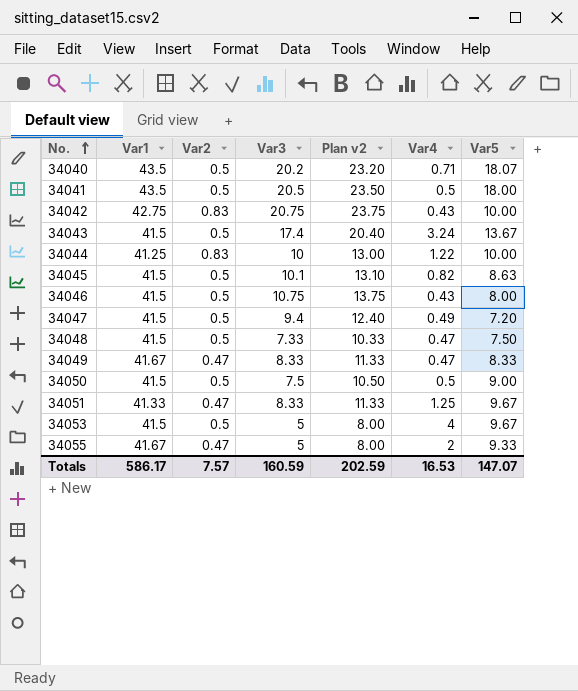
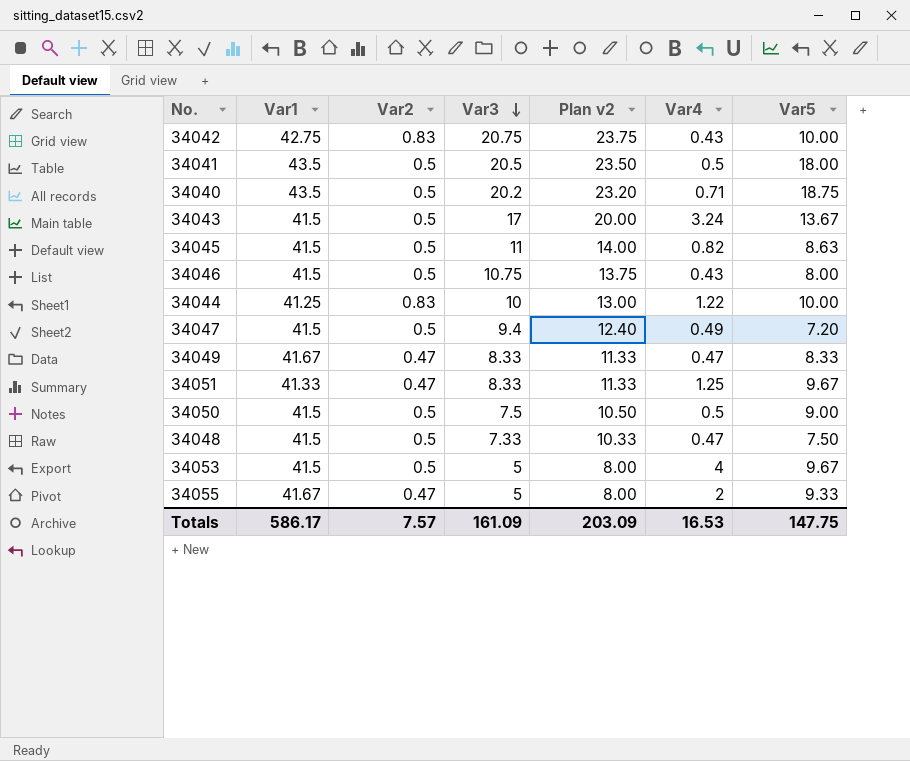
row order: No. ascending -> Var3 descending
34040 | Var5: 18.07 -> 18.75
34043 | Var3: 17.4 -> 17
34043 | Plan v2: 20.40 -> 20.00
34045 | Var3: 10.1 -> 11
34045 | Plan v2: 13.10 -> 14.00
Totals | Var3: 160.59 -> 161.09
Totals | Plan v2: 202.59 -> 203.09
Totals | Var5: 147.07 -> 147.75

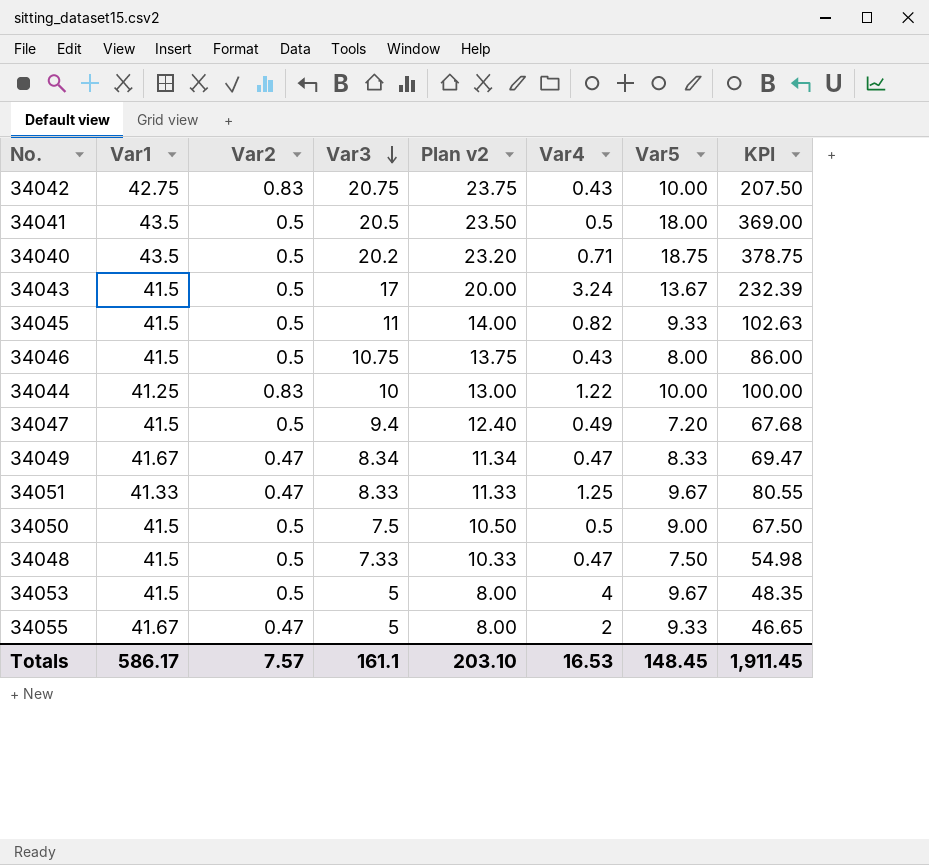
column KPI | formula: none -> [Var3] * [Var5]
34045 | Var5: 8.63 -> 9.33
34049 | Var3: 8.33 -> 8.34
34049 | Plan v2: 11.33 -> 11.34
Totals | Var3: 161.09 -> 161.1
Totals | Plan v2: 203.09 -> 203.10
Totals | Var5: 147.75 -> 148.45

